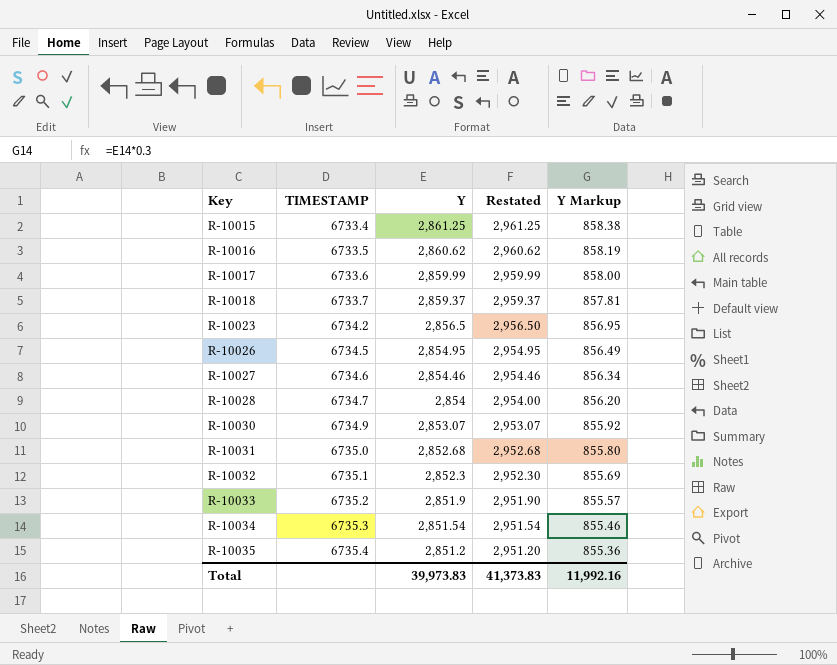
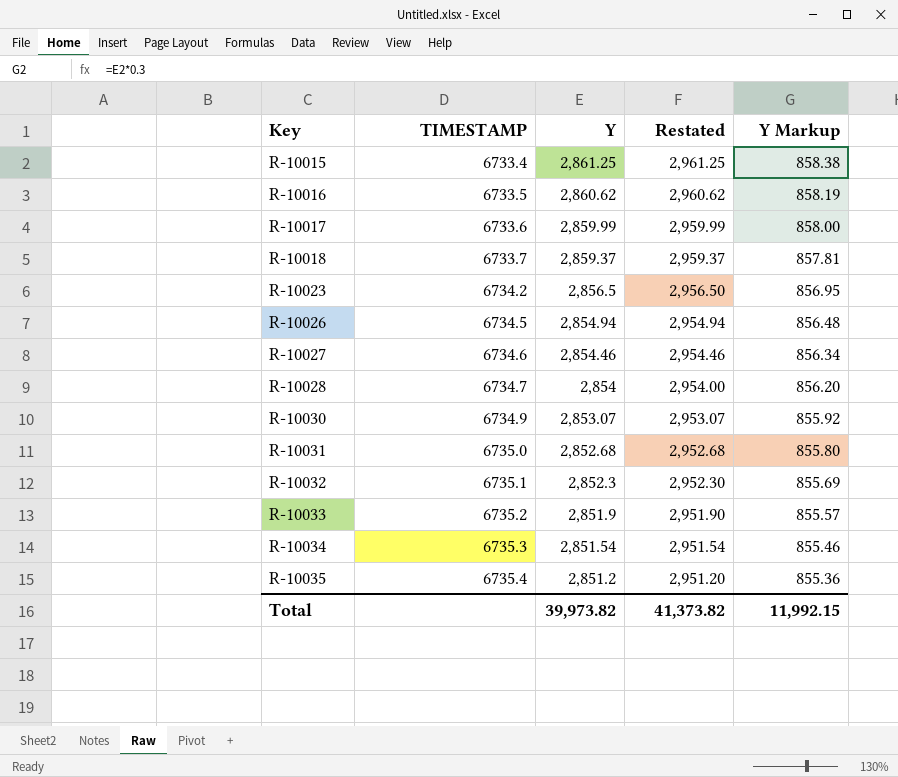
R-10026 | Y: 2,854.95 -> 2,854.94
R-10026 | Restated: 2,954.95 -> 2,954.94
R-10026 | Y Markup: 856.49 -> 856.48
Total | Y: 39,973.83 -> 39,973.82
Total | Restated: 41,373.83 -> 41,373.82
Total | Y Markup: 11,992.16 -> 11,992.15

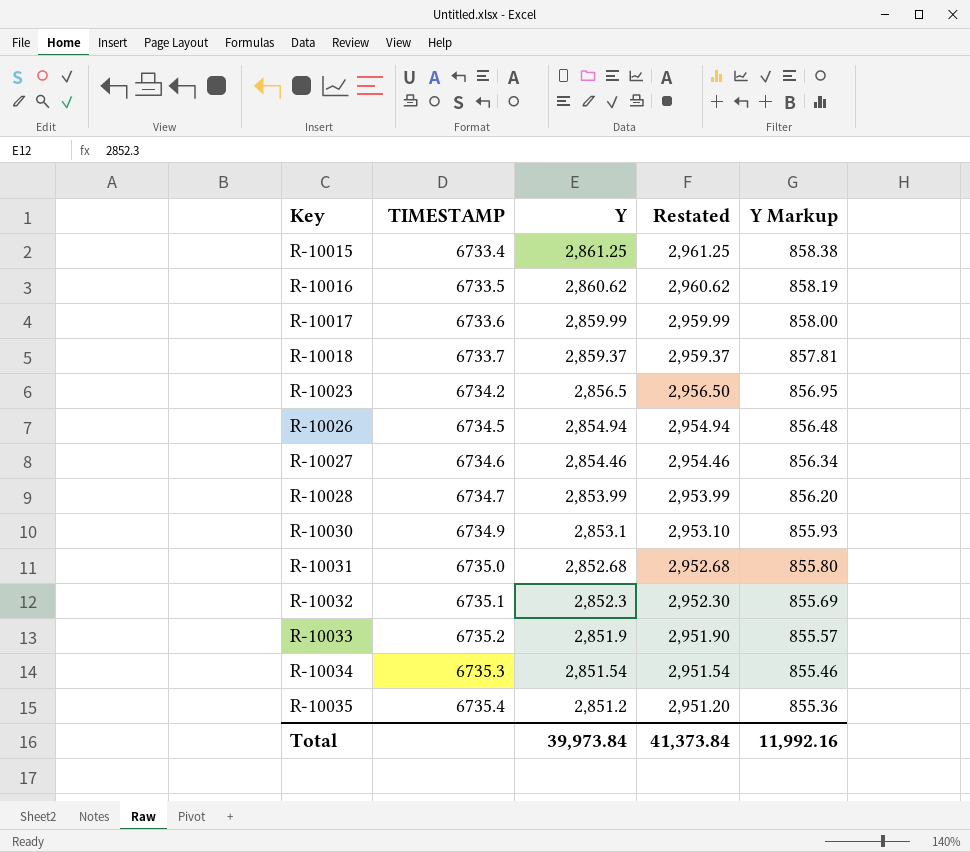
R-10028 | Y: 2,854 -> 2,853.99
R-10028 | Restated: 2,954.00 -> 2,953.99
R-10030 | Y: 2,853.07 -> 2,853.1
R-10030 | Restated: 2,953.07 -> 2,953.10
R-10030 | Y Markup: 855.92 -> 855.93
Total | Y: 39,973.82 -> 39,973.84
Total | Restated: 41,373.82 -> 41,373.84
Total | Y Markup: 11,992.15 -> 11,992.16

